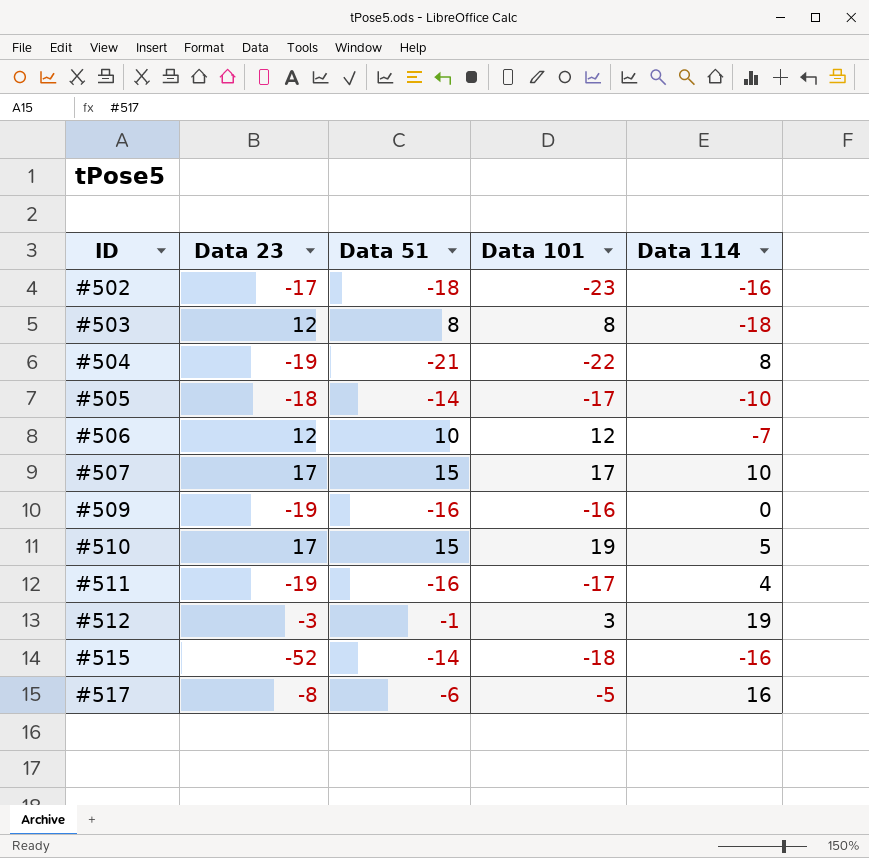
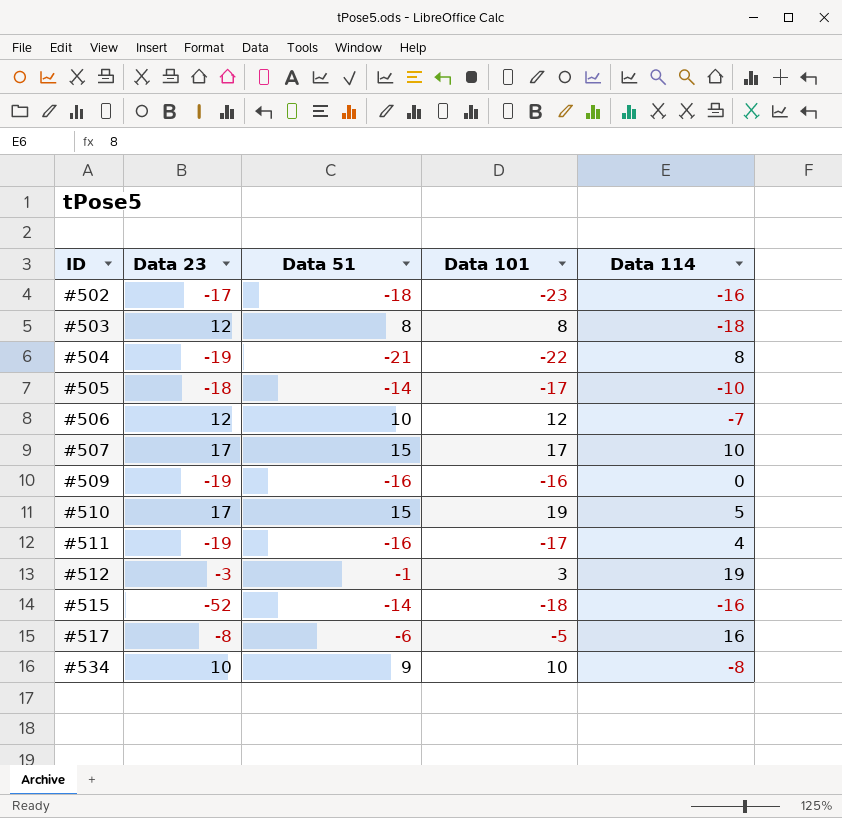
row #534: none -> 10 | 9 | 10 | -8

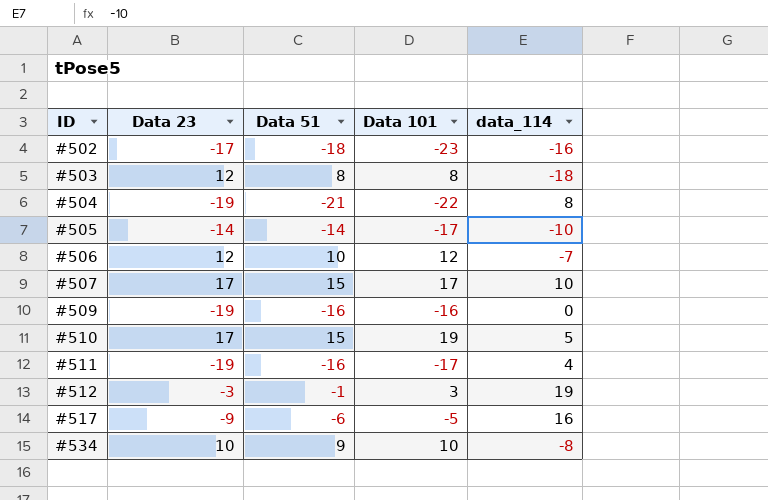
column name: Data 114 -> data_114
row #515: -52 | -14 | -18 | -16 -> none
#505 | Data 23: -18 -> -14
#517 | Data 23: -8 -> -9

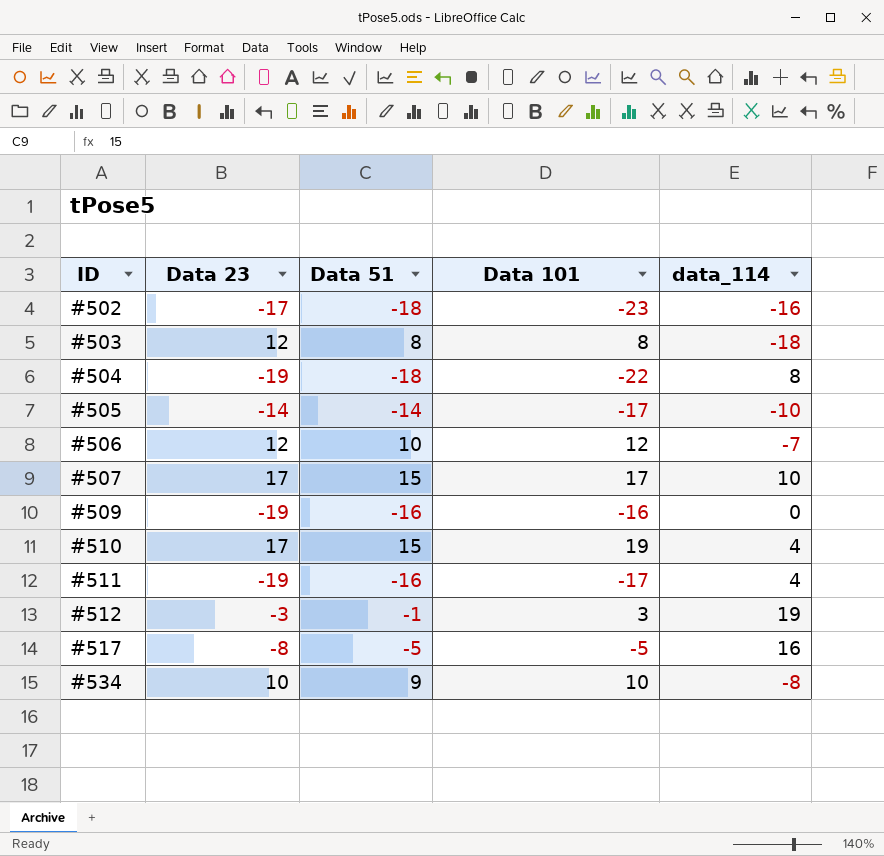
#504 | Data 51: -21 -> -18
#510 | data_114: 5 -> 4
#517 | Data 23: -9 -> -8
#517 | Data 51: -6 -> -5

